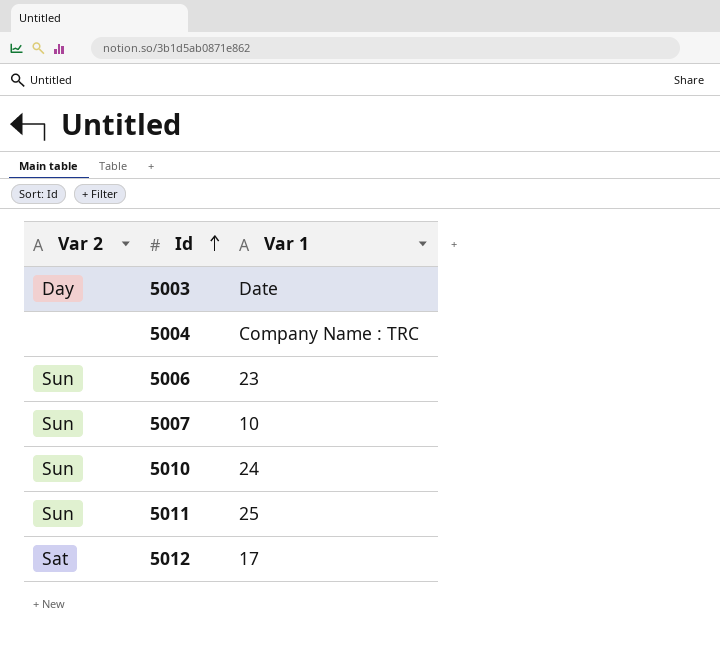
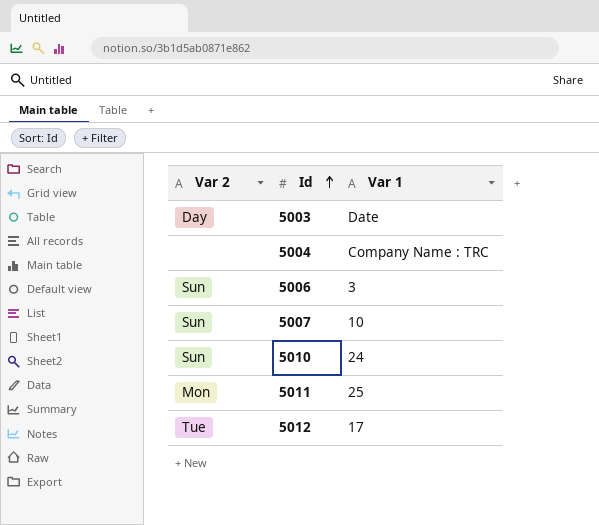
5006 | Var 1: 23 -> 3
5011 | Var 2: Sun -> Mon
5012 | Var 2: Sat -> Tue

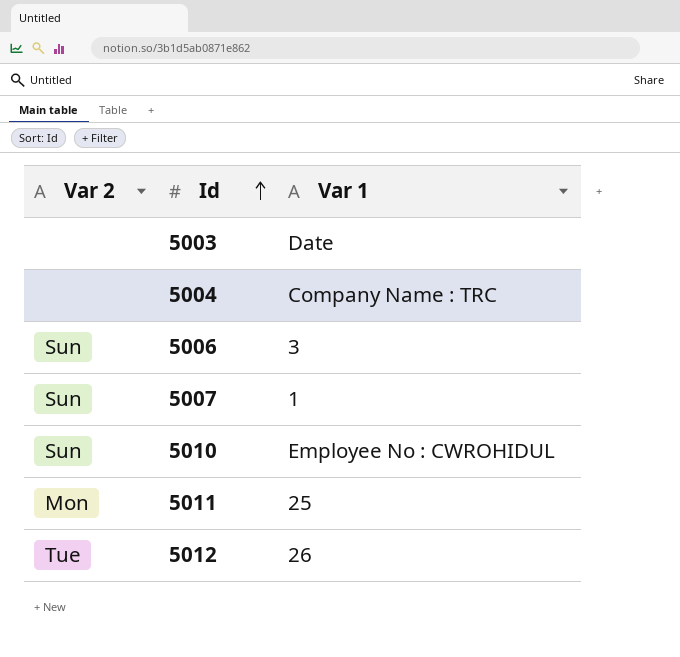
5003 | Var 2: Day -> none
5007 | Var 1: 10 -> 1
5010 | Var 1: 24 -> Employee No : CWROHIDUL
5012 | Var 1: 17 -> 26

